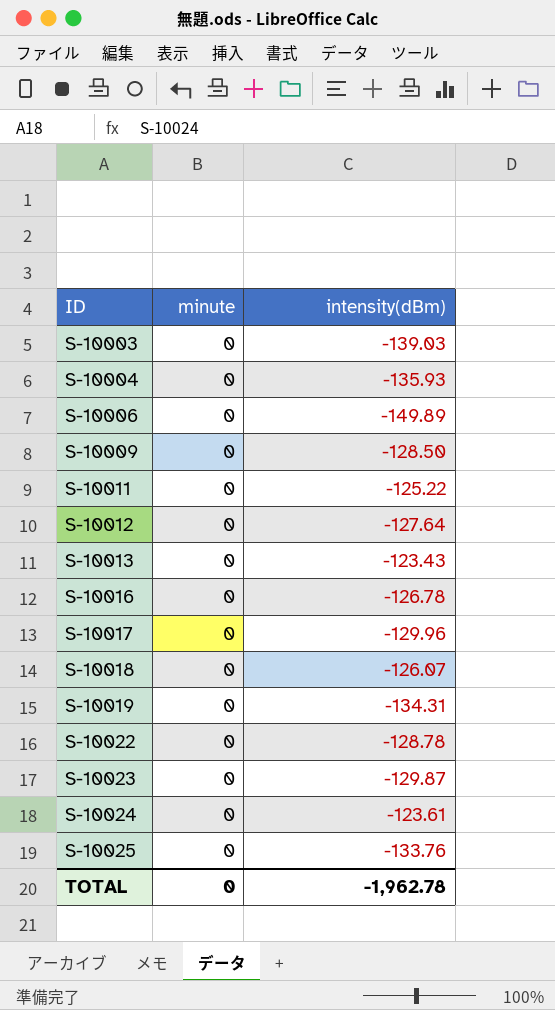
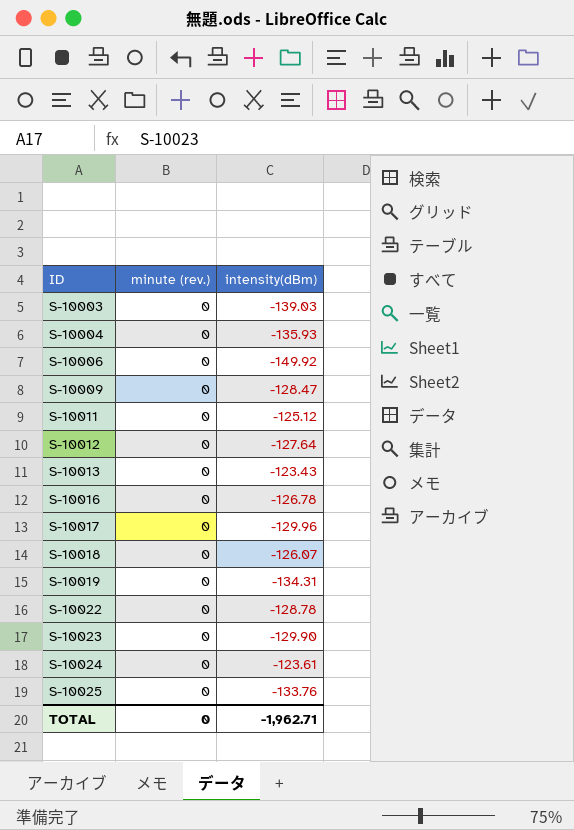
column name: minute -> minute (rev.)
S-10006 | intensity(dBm): -149.89 -> -149.92
S-10009 | intensity(dBm): -128.50 -> -128.47
S-10011 | intensity(dBm): -125.22 -> -125.12
S-10023 | intensity(dBm): -129.87 -> -129.90
TOTAL | intensity(dBm): -1,962.78 -> -1,962.71

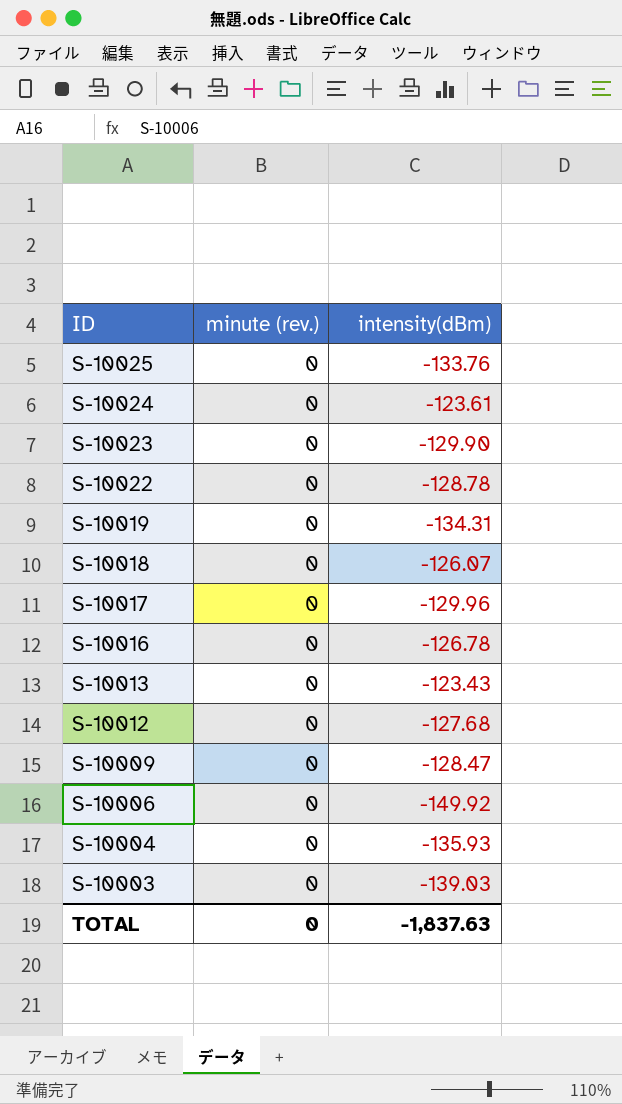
row order: ID ascending -> ID descending
row S-10011: 0 | -125.12 -> none
S-10012 | intensity(dBm): -127.64 -> -127.68
TOTAL | intensity(dBm): -1,962.71 -> -1,837.63

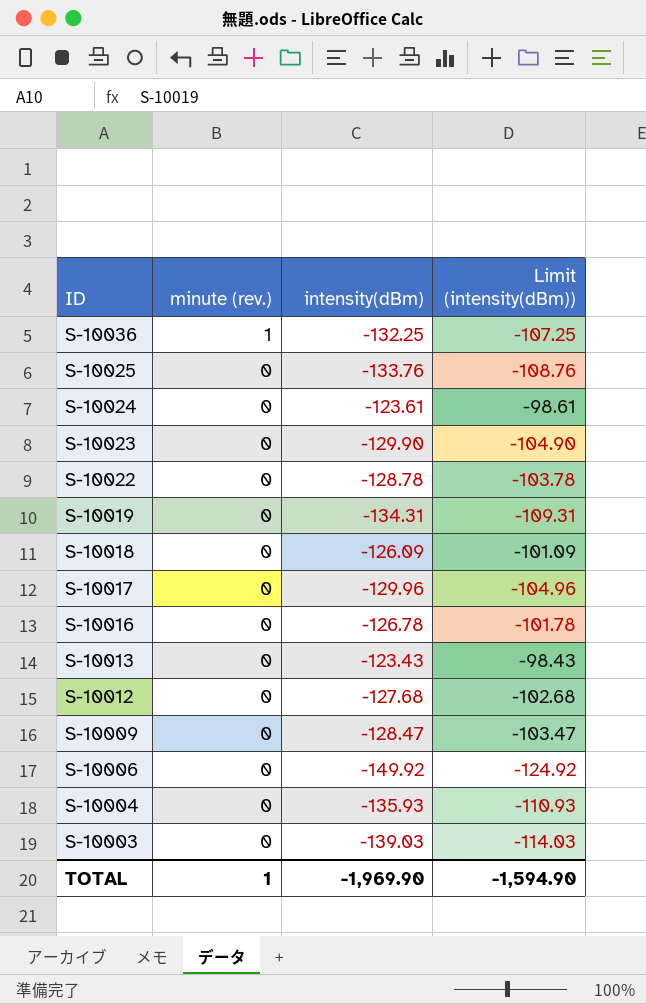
column Limit (intensity(dBm)) | formula: none -> [intensity(dBm)] + 25
row S-10036: none -> 1 | -132.25 | -107.25
S-10018 | intensity(dBm): -126.07 -> -126.09
TOTAL | minute (rev.): 0 -> 1
TOTAL | intensity(dBm): -1,837.63 -> -1,969.90

